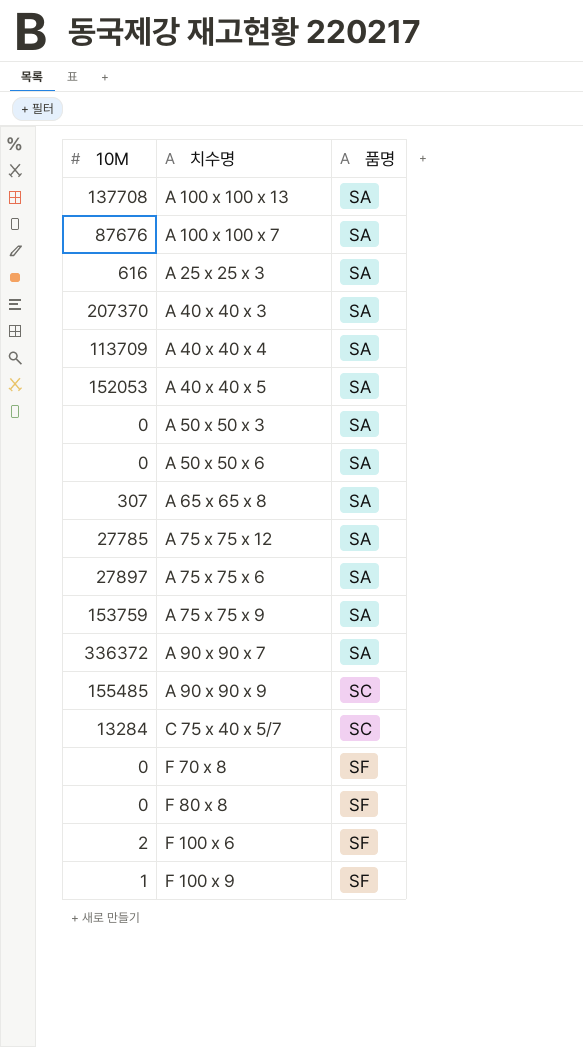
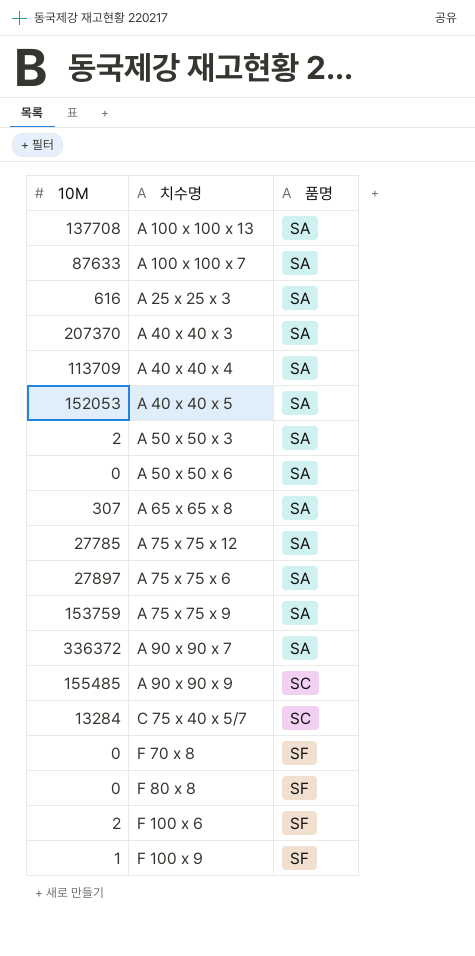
A 100 x 100 x 7 | 10M: 87676 -> 87633
A 50 x 50 x 3 | 10M: 0 -> 2

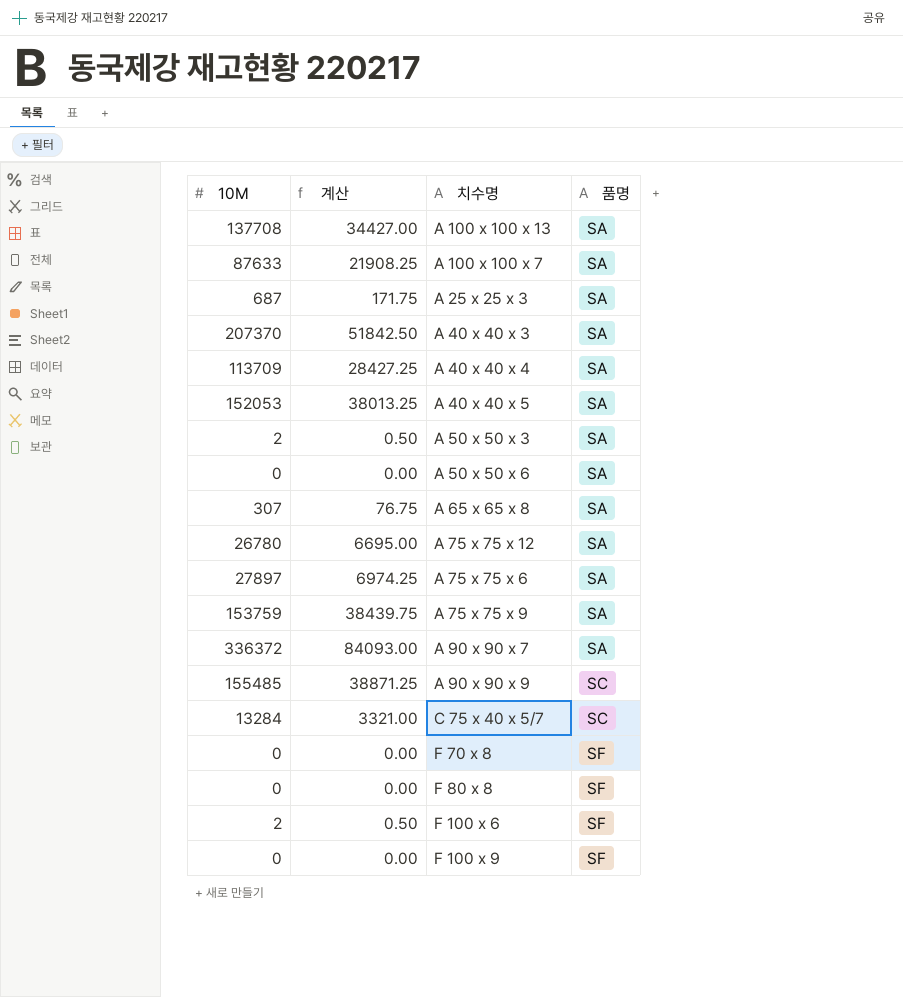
column 계산 | formula: none -> [10M] * 0.25
A 25 x 25 x 3 | 10M: 616 -> 687
A 75 x 75 x 12 | 10M: 27785 -> 26780
F 100 x 9 | 10M: 1 -> 0

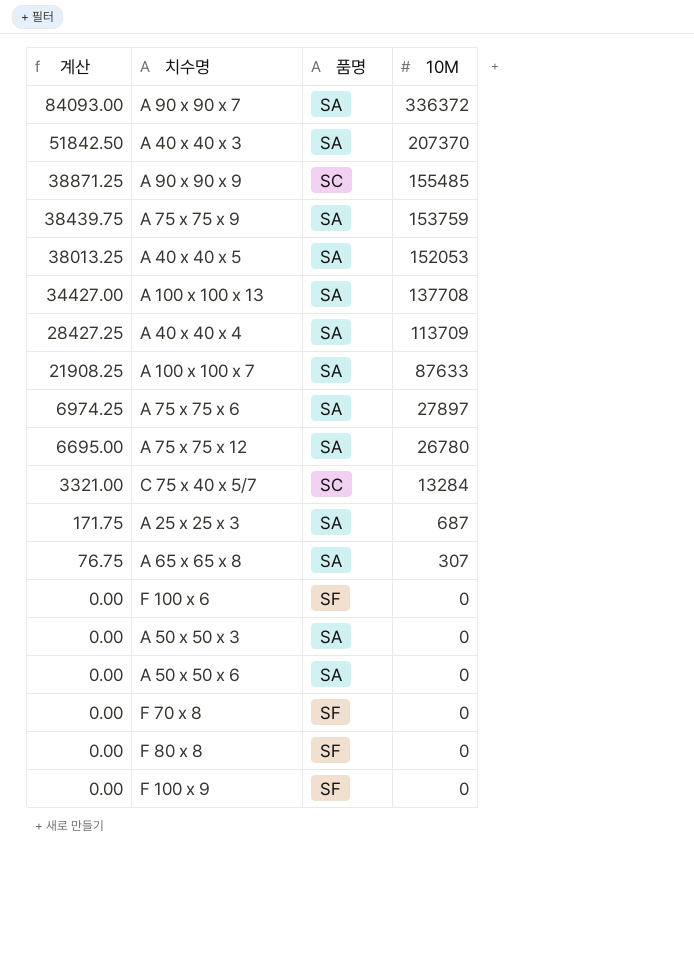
row order: 품명 ascending -> 계산 descending
column 10M | position: 1 -> 4
F 100 x 6 | 계산: 0.50 -> 0.00
F 100 x 6 | 10M: 2 -> 0
A 50 x 50 x 3 | 계산: 0.50 -> 0.00
A 50 x 50 x 3 | 10M: 2 -> 0

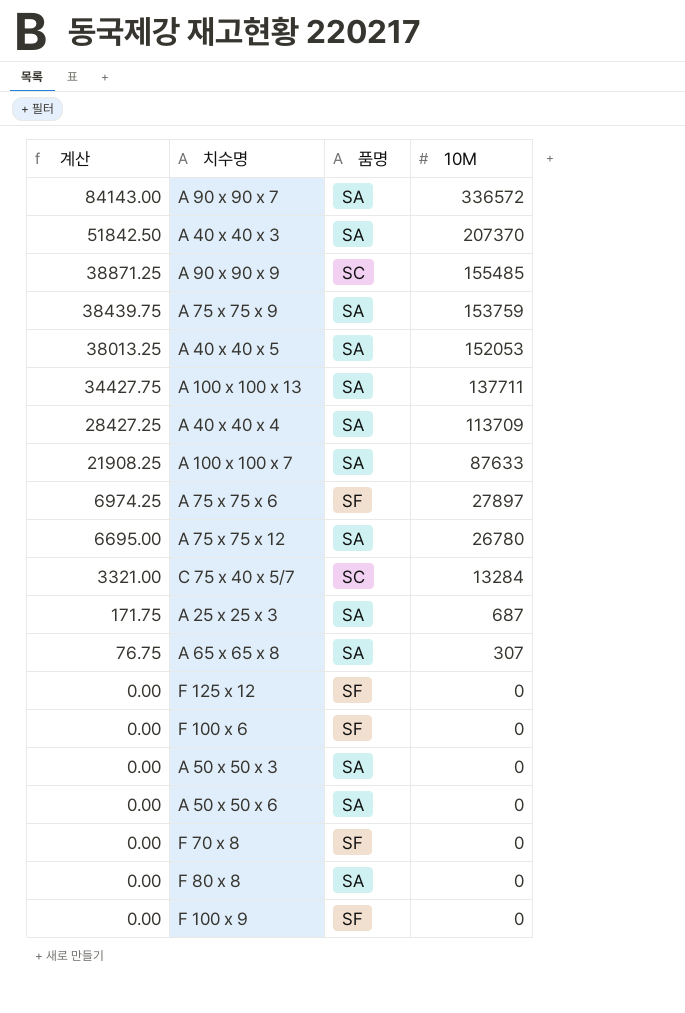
A 90 x 90 x 7 | 계산: 84093.00 -> 84143.00
A 90 x 90 x 7 | 10M: 336372 -> 336572
A 100 x 100 x 13 | 계산: 34427.00 -> 34427.75
A 100 x 100 x 13 | 10M: 137708 -> 137711
A 75 x 75 x 6 | 품명: SA -> SF
row F 125 x 12: none -> 0.00 | SF | 0
F 80 x 8 | 품명: SF -> SA

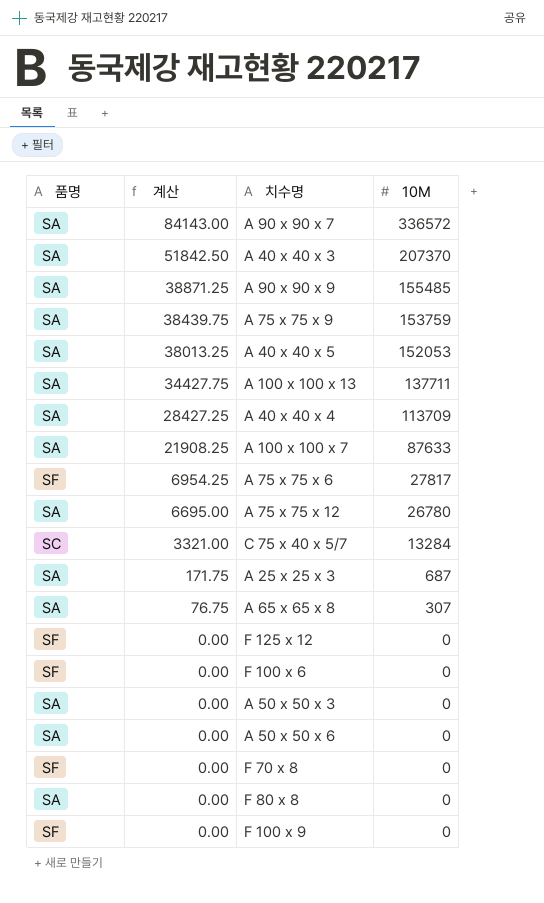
column 품명 | position: 3 -> 1
A 90 x 90 x 9 | 품명: SC -> SA
A 75 x 75 x 6 | 계산: 6974.25 -> 6954.25
A 75 x 75 x 6 | 10M: 27897 -> 27817

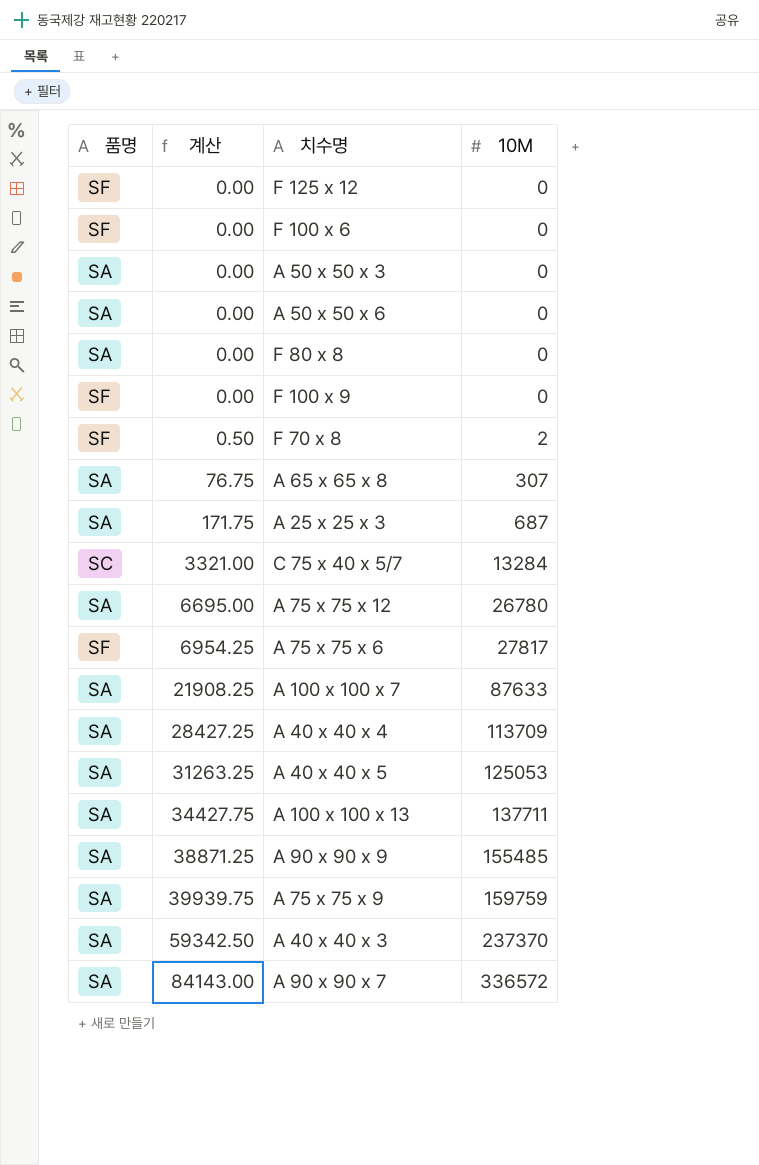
row order: 계산 descending -> 계산 ascending
F 70 x 8 | 계산: 0.00 -> 0.50
F 70 x 8 | 10M: 0 -> 2
A 40 x 40 x 5 | 계산: 38013.25 -> 31263.25
A 40 x 40 x 5 | 10M: 152053 -> 125053
A 75 x 75 x 9 | 계산: 38439.75 -> 39939.75
A 75 x 75 x 9 | 10M: 153759 -> 159759
A 40 x 40 x 3 | 계산: 51842.50 -> 59342.50
A 40 x 40 x 3 | 10M: 207370 -> 237370

